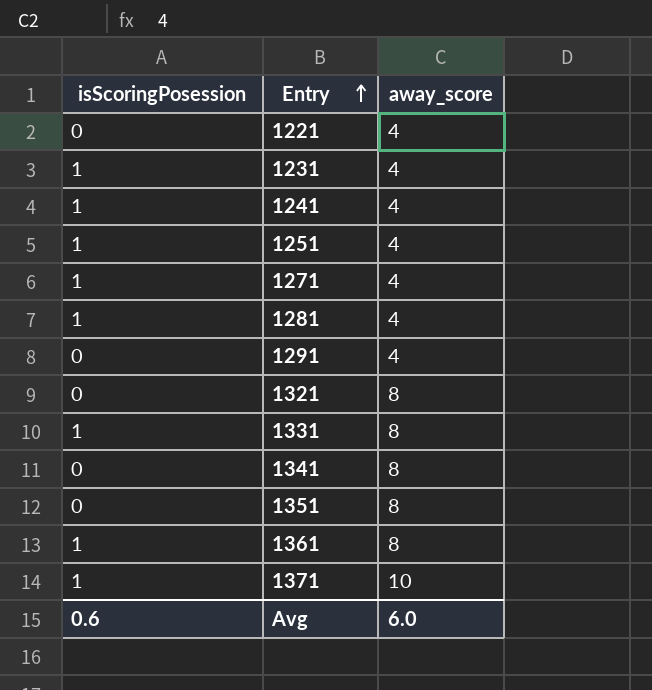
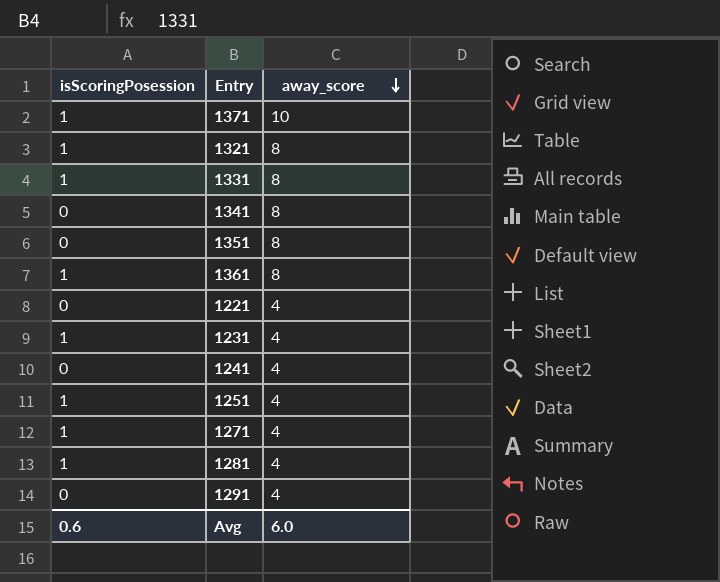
row order: Entry ascending -> away_score descending
1321 | isScoringPosession: 0 -> 1
1241 | isScoringPosession: 1 -> 0

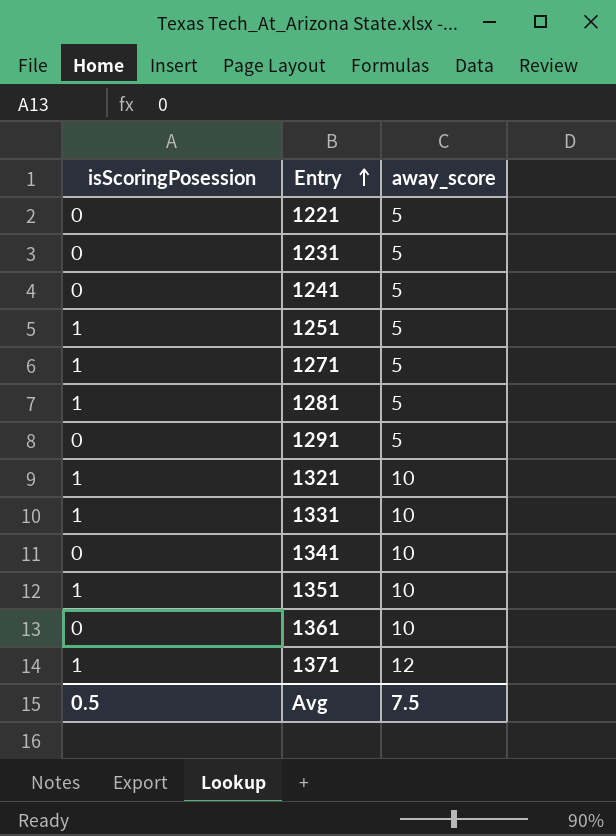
row order: away_score descending -> Entry ascending
1221 | away_score: 4 -> 5
1231 | isScoringPosession: 1 -> 0
1231 | away_score: 4 -> 5
1241 | away_score: 4 -> 5
1251 | away_score: 4 -> 5
1271 | away_score: 4 -> 5
1281 | away_score: 4 -> 5
1291 | away_score: 4 -> 5
1321 | away_score: 8 -> 10
1331 | away_score: 8 -> 10
1341 | away_score: 8 -> 10
1351 | isScoringPosession: 0 -> 1
1351 | away_score: 8 -> 10
1361 | isScoringPosession: 1 -> 0
1361 | away_score: 8 -> 10
1371 | away_score: 10 -> 12
Avg | isScoringPosession: 0.6 -> 0.5
Avg | away_score: 6.0 -> 7.5

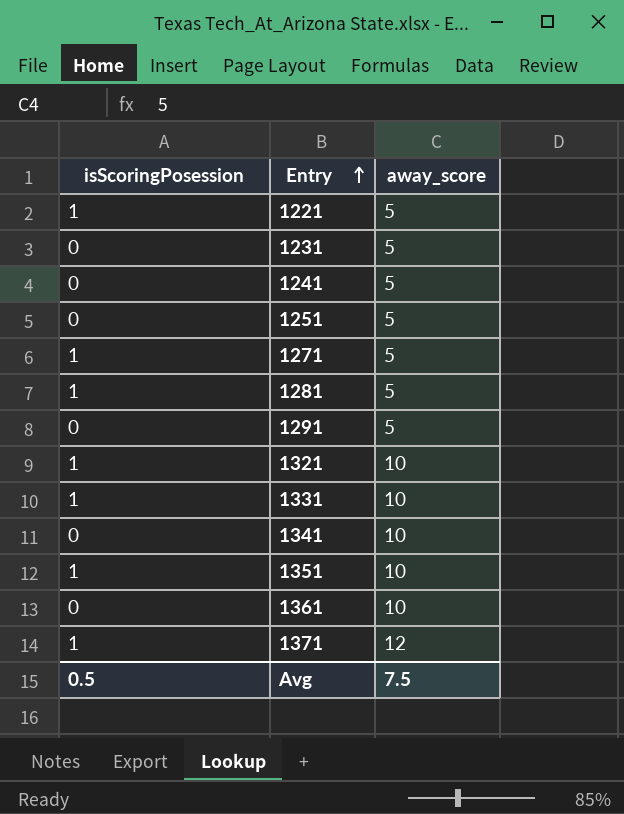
1221 | isScoringPosession: 0 -> 1
1251 | isScoringPosession: 1 -> 0

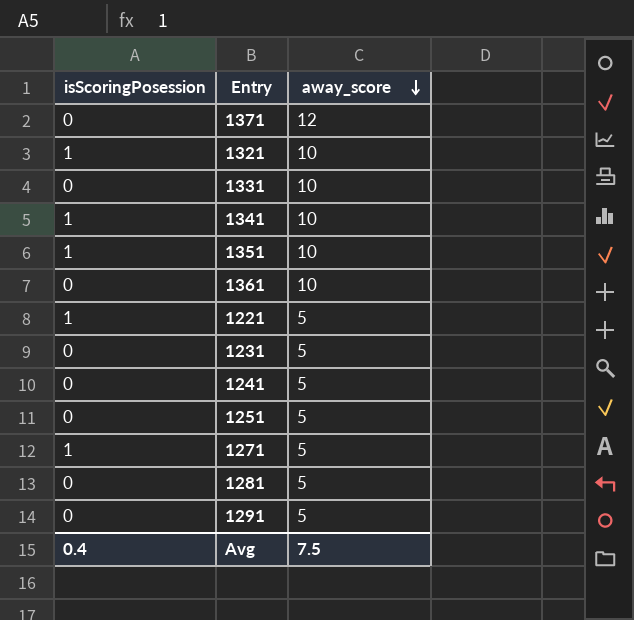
row order: Entry ascending -> away_score descending
1371 | isScoringPosession: 1 -> 0
1331 | isScoringPosession: 1 -> 0
1341 | isScoringPosession: 0 -> 1
1281 | isScoringPosession: 1 -> 0
Avg | isScoringPosession: 0.5 -> 0.4

